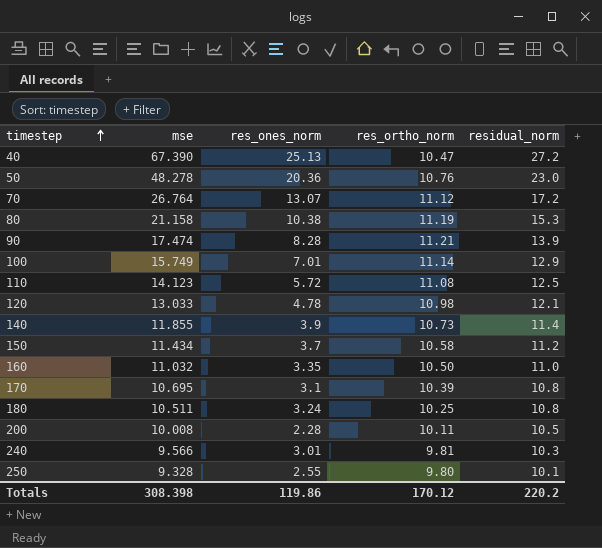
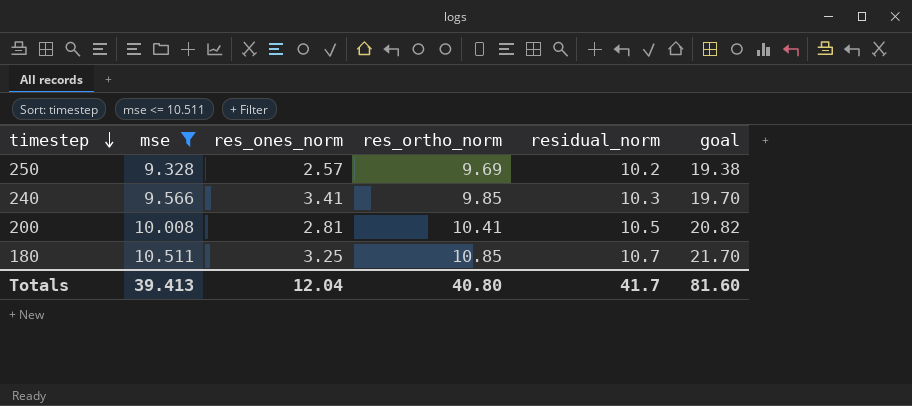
filter: none -> mse <= 10.511
row order: timestep ascending -> timestep descending
column goal | formula: none -> [res_ortho_norm] * 2
250 | res_ones_norm: 2.55 -> 2.57
250 | res_ortho_norm: 9.80 -> 9.69
250 | residual_norm: 10.1 -> 10.2
240 | res_ones_norm: 3.01 -> 3.41
240 | res_ortho_norm: 9.81 -> 9.85
200 | res_ones_norm: 2.28 -> 2.81
200 | res_ortho_norm: 10.11 -> 10.41
180 | res_ones_norm: 3.24 -> 3.25
180 | res_ortho_norm: 10.25 -> 10.85
180 | residual_norm: 10.8 -> 10.7
Totals | mse: 308.398 -> 39.413
Totals | res_ones_norm: 119.86 -> 12.04
Totals | res_ortho_norm: 170.12 -> 40.80
Totals | residual_norm: 220.2 -> 41.7

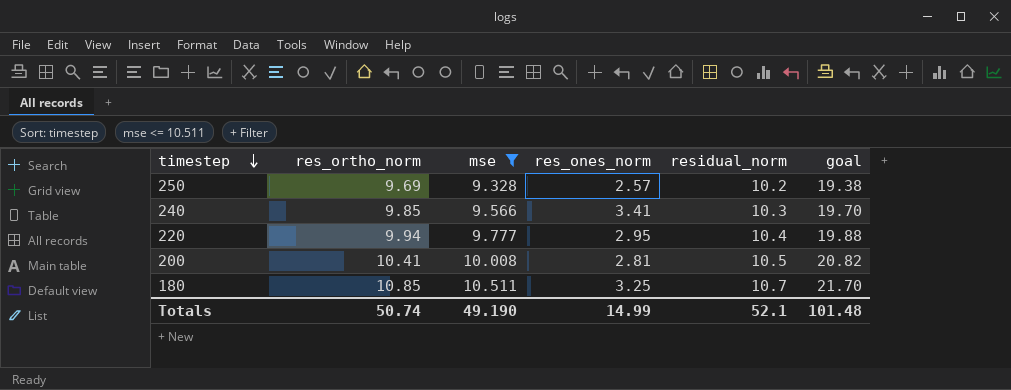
column res_ortho_norm | position: 4 -> 2
row 220: none -> 9.94 | 9.777 | 2.95 | 10.4 | 19.88
Totals | res_ortho_norm: 40.80 -> 50.74
Totals | mse: 39.413 -> 49.190
Totals | res_ones_norm: 12.04 -> 14.99
Totals | residual_norm: 41.7 -> 52.1
Totals | goal: 81.60 -> 101.48

